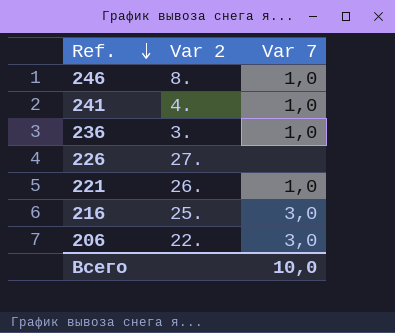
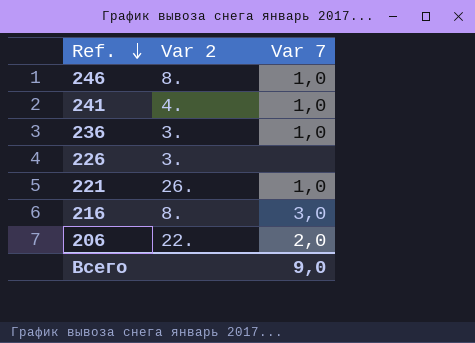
226 | Var 2: 27. -> 3.
216 | Var 2: 25. -> 8.
206 | Var 7: 3,0 -> 2,0
Всего | Var 7: 10,0 -> 9,0

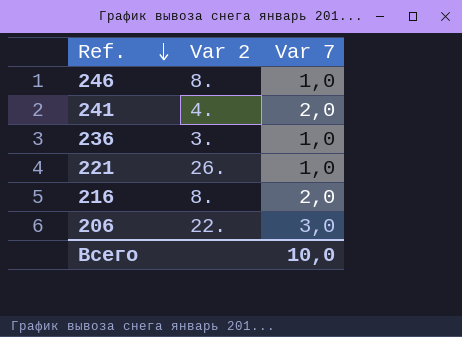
row 226: 3. | none -> none
241 | Var 7: 1,0 -> 2,0
216 | Var 7: 3,0 -> 2,0
206 | Var 7: 2,0 -> 3,0
Всего | Var 7: 9,0 -> 10,0

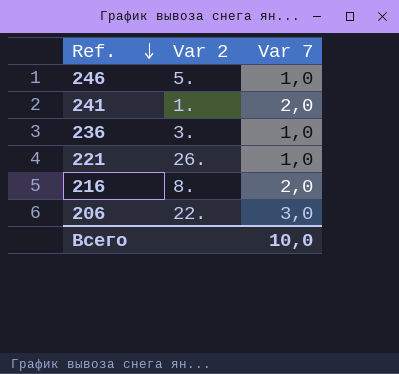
246 | Var 2: 8. -> 5.
241 | Var 2: 4. -> 1.

